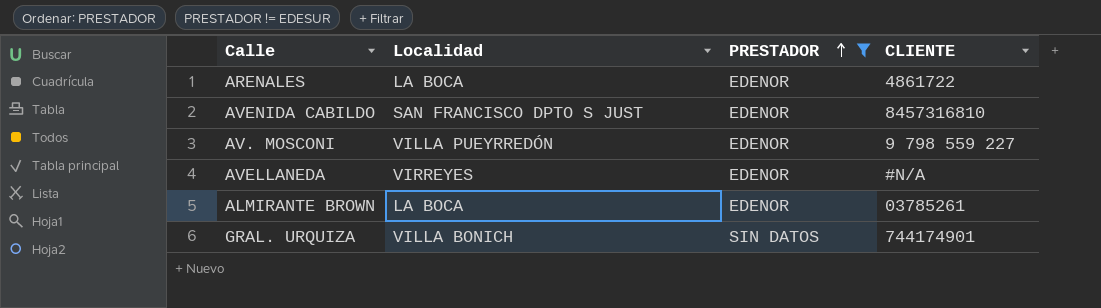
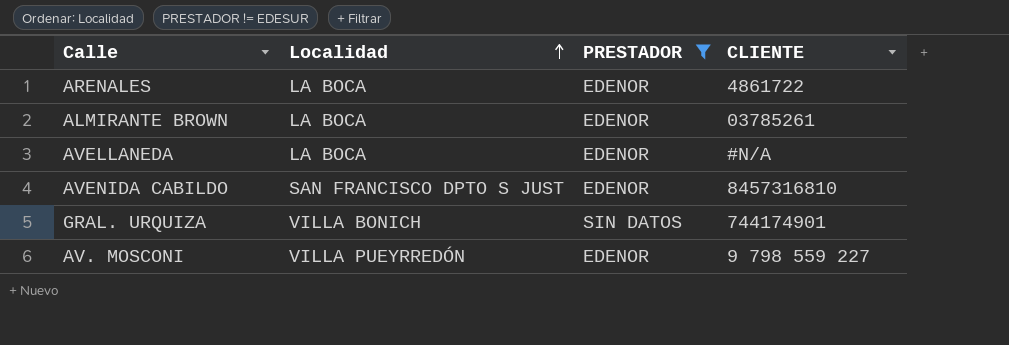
row order: PRESTADOR ascending -> Localidad ascending
AVELLANEDA | Localidad: VIRREYES -> LA BOCA

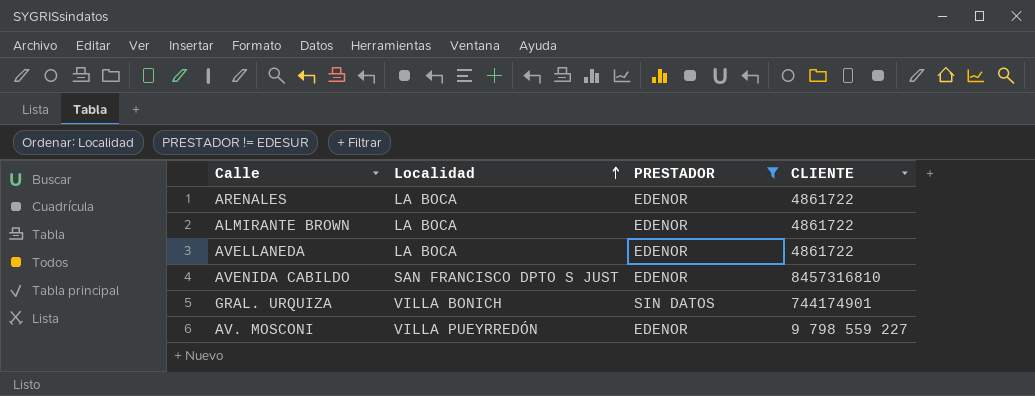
ALMIRANTE BROWN | CLIENTE: 03785261 -> 4861722
AVELLANEDA | CLIENTE: #N/A -> 4861722

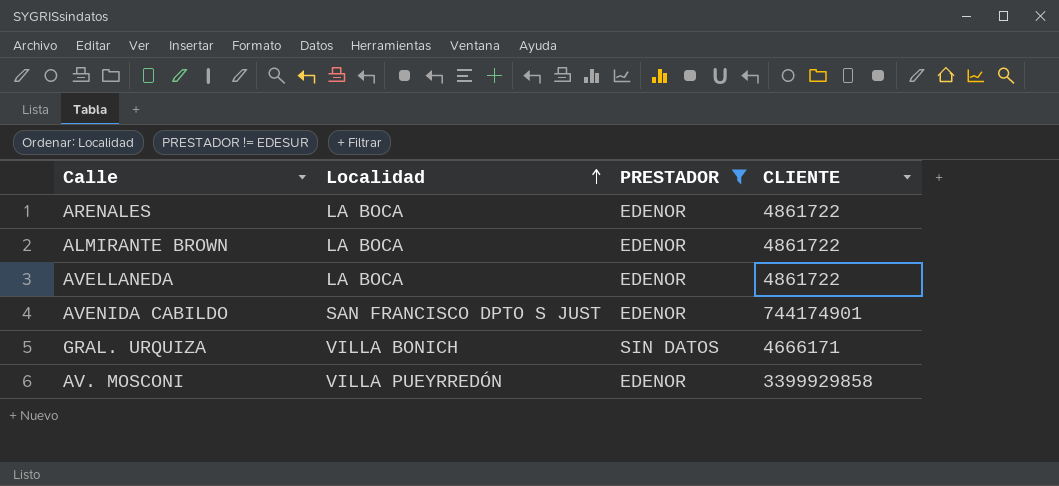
AVENIDA CABILDO | CLIENTE: 8457316810 -> 744174901
GRAL. URQUIZA | CLIENTE: 744174901 -> 4666171
AV. MOSCONI | CLIENTE: 9 798 559 227 -> 3399929858

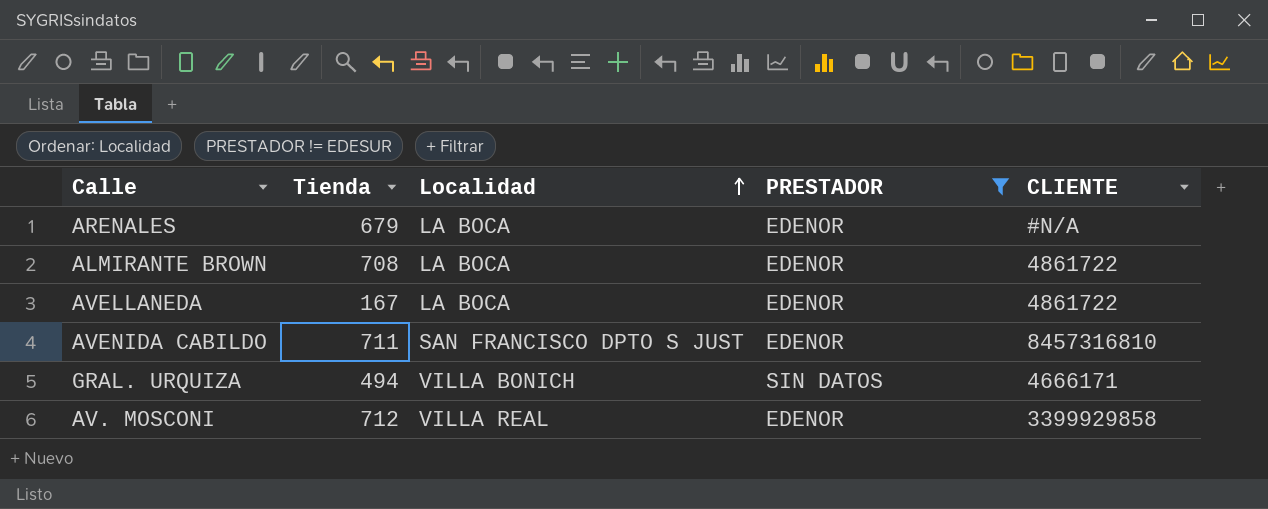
column Tienda | position: none -> 2
ARENALES | CLIENTE: 4861722 -> #N/A
AVENIDA CABILDO | CLIENTE: 744174901 -> 8457316810
AV. MOSCONI | Localidad: VILLA PUEYRREDÓN -> VILLA REAL

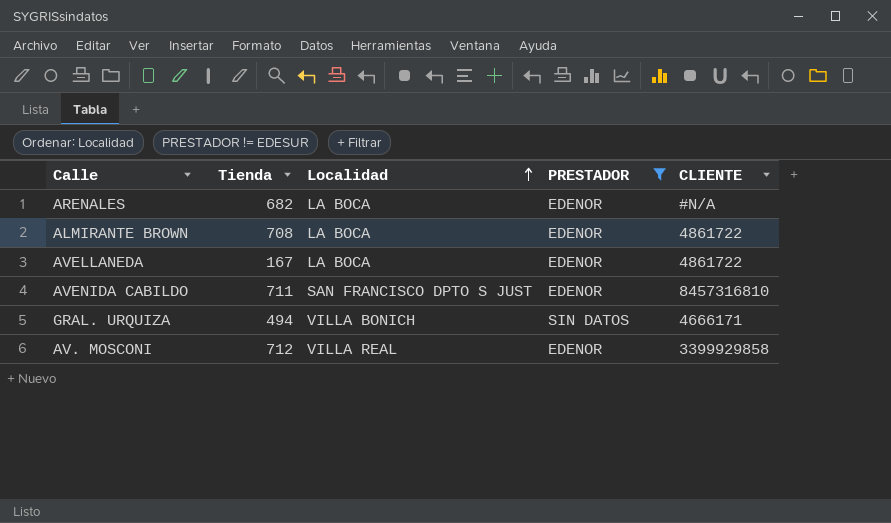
ARENALES | Tienda: 679 -> 682

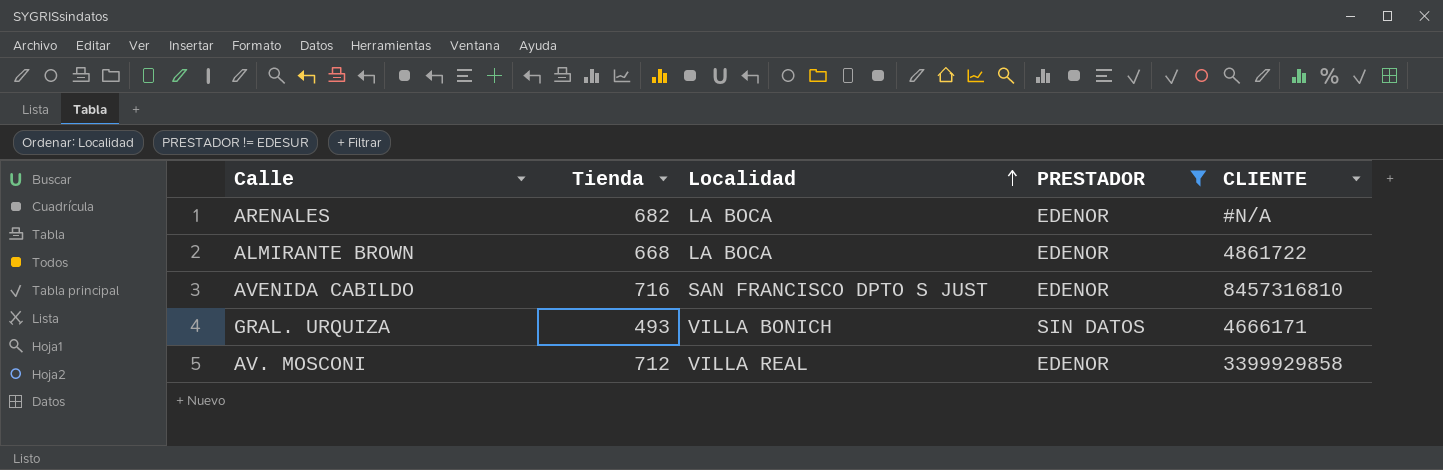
row AVELLANEDA: 167 | LA BOCA | EDENOR | 4861722 -> none
ALMIRANTE BROWN | Tienda: 708 -> 668
AVENIDA CABILDO | Tienda: 711 -> 716
GRAL. URQUIZA | Tienda: 494 -> 493

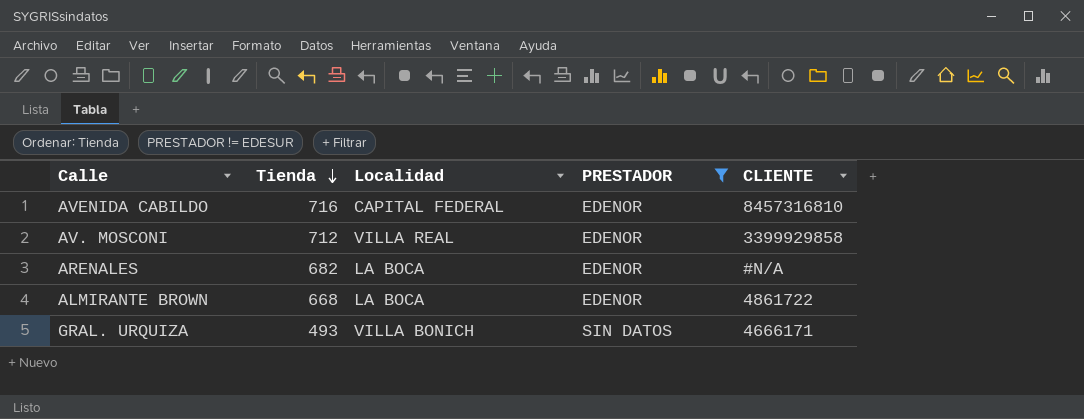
row order: Localidad ascending -> Tienda descending
AVENIDA CABILDO | Localidad: SAN FRANCISCO DPTO S JUST -> CAPITAL FEDERAL

